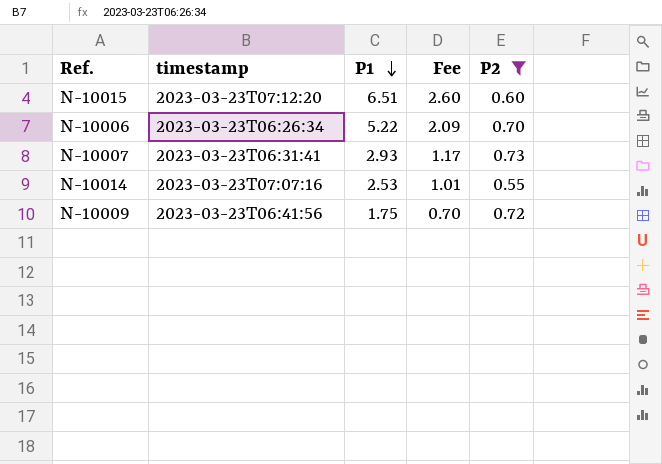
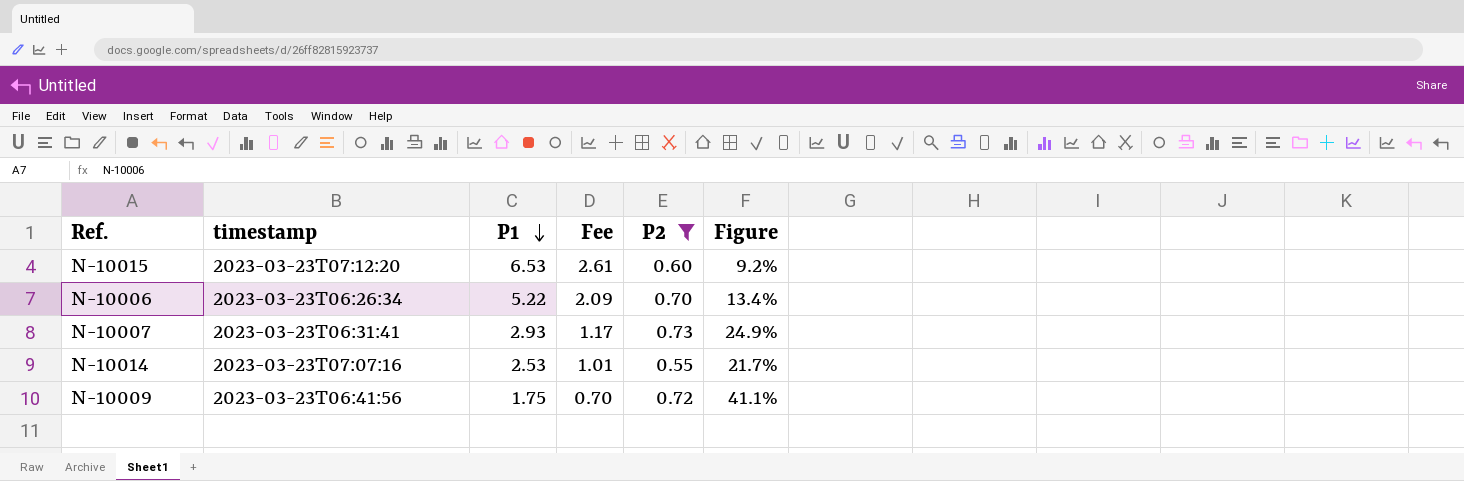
column Figure | formula: none -> [P2] / [P1]
N-10015 | P1: 6.51 -> 6.53
N-10015 | Fee: 2.60 -> 2.61

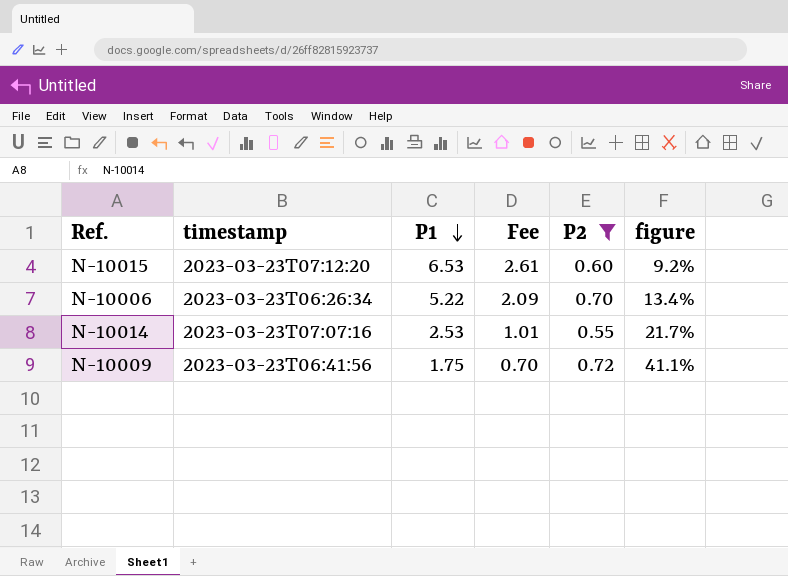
column name: Figure -> figure
row N-10007: 2023-03-23T06:31:41 | 2.93 | 1.17 | 0.73 | 24.9% -> none

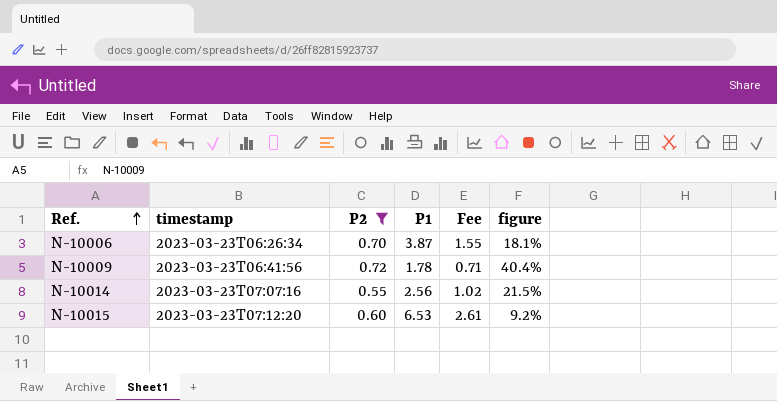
row order: P1 descending -> Ref. ascending
column P2 | position: 5 -> 3
N-10006 | P1: 5.22 -> 3.87
N-10006 | Fee: 2.09 -> 1.55
N-10006 | figure: 13.4% -> 18.1%
N-10009 | P1: 1.75 -> 1.78
N-10009 | Fee: 0.70 -> 0.71
N-10009 | figure: 41.1% -> 40.4%
N-10014 | P1: 2.53 -> 2.56
N-10014 | Fee: 1.01 -> 1.02
N-10014 | figure: 21.7% -> 21.5%

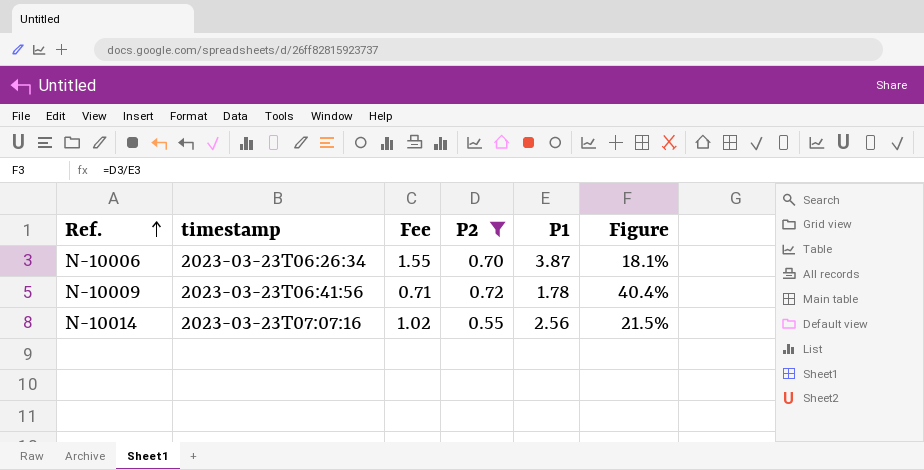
column Fee | position: 5 -> 3
column name: figure -> Figure
row N-10015: 2023-03-23T07:12:20 | 0.60 | 6.53 | 2.61 | 9.2% -> none

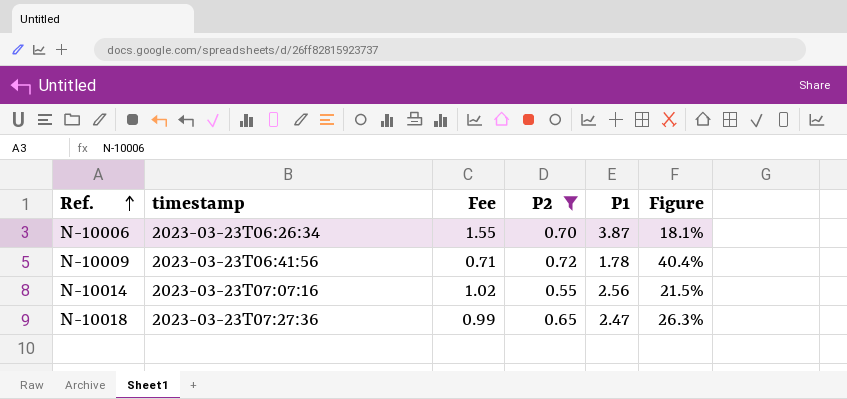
row N-10018: none -> 2023-03-23T07:27:36 | 0.99 | 0.65 | 2.47 | 26.3%

